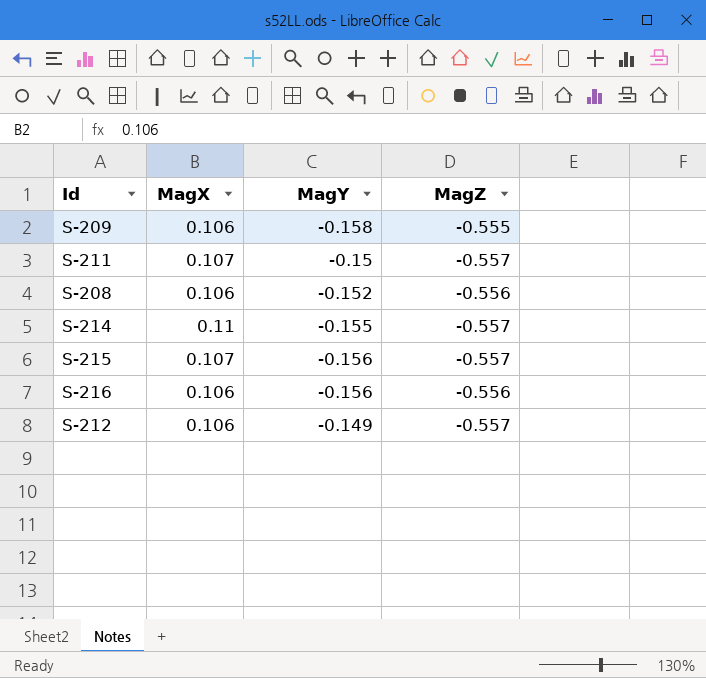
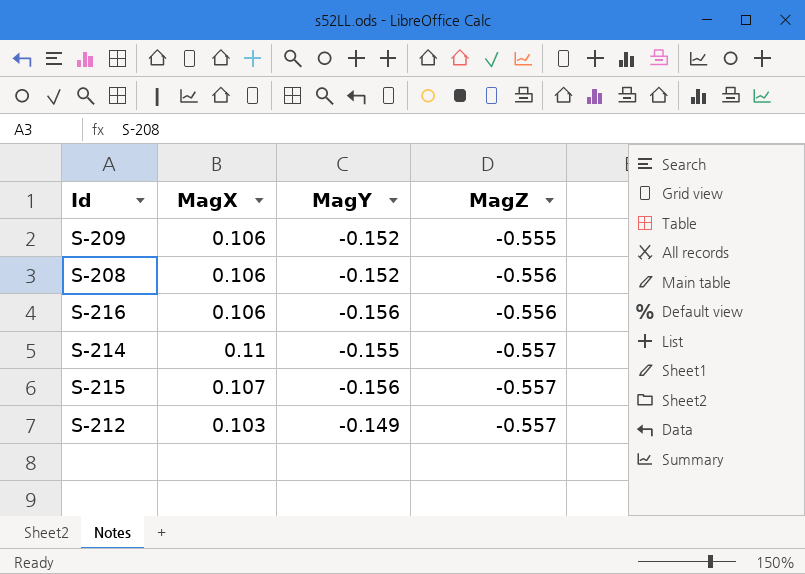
row order: none -> MagZ descending
row S-211: 0.107 | -0.15 | -0.557 -> none
S-209 | MagY: -0.158 -> -0.152
S-212 | MagX: 0.106 -> 0.103

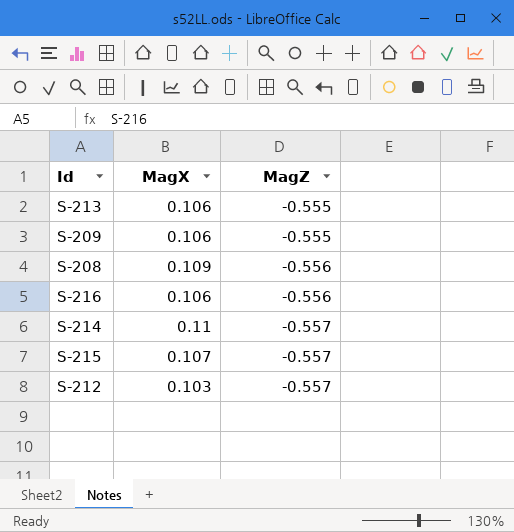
column MagY | position: 3 -> none
row S-213: none -> 0.106 | -0.555
S-208 | MagX: 0.106 -> 0.109

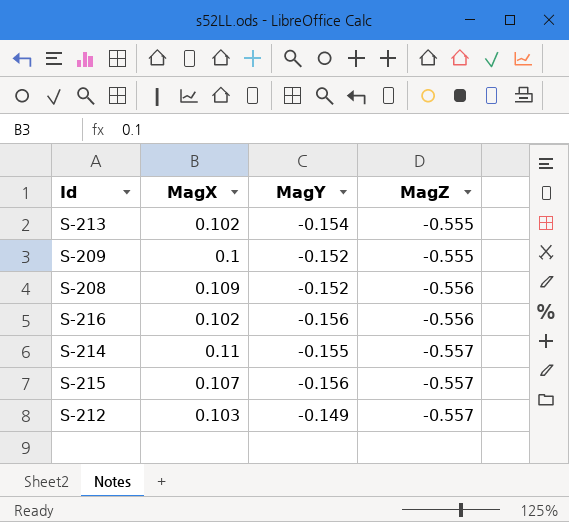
column MagY | position: none -> 3
S-213 | MagX: 0.106 -> 0.102
S-209 | MagX: 0.106 -> 0.1
S-216 | MagX: 0.106 -> 0.102

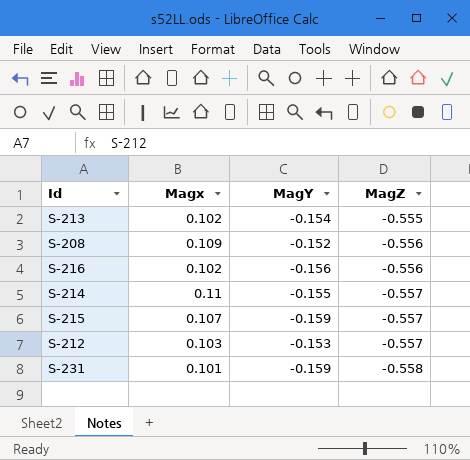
column name: MagX -> Magx
row S-209: 0.1 | -0.152 | -0.555 -> none
S-215 | MagY: -0.156 -> -0.159
S-212 | MagY: -0.149 -> -0.153
row S-231: none -> 0.101 | -0.159 | -0.558

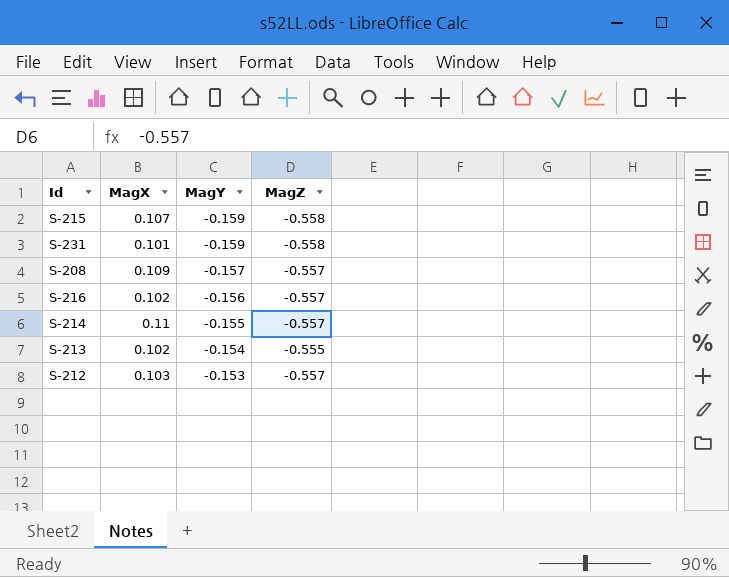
row order: MagZ descending -> MagY ascending
column name: Magx -> MagX
S-215 | MagZ: -0.557 -> -0.558
S-208 | MagY: -0.152 -> -0.157
S-208 | MagZ: -0.556 -> -0.557
S-216 | MagZ: -0.556 -> -0.557

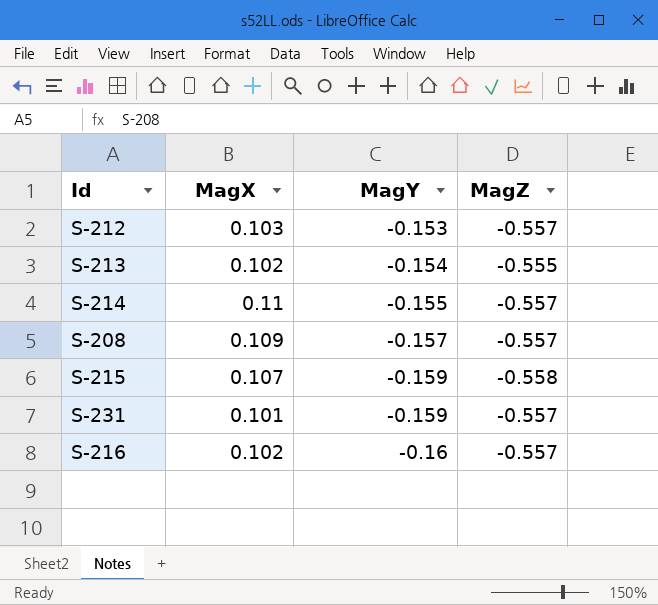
row order: MagY ascending -> MagY descending
S-231 | MagZ: -0.558 -> -0.557
S-216 | MagY: -0.156 -> -0.16

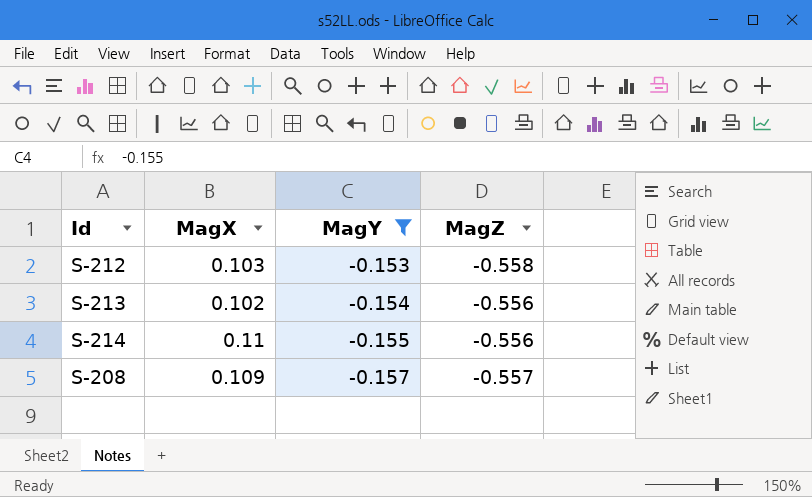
filter: none -> MagY >= -0.157
S-212 | MagZ: -0.557 -> -0.558
S-213 | MagZ: -0.555 -> -0.556
S-214 | MagZ: -0.557 -> -0.556

